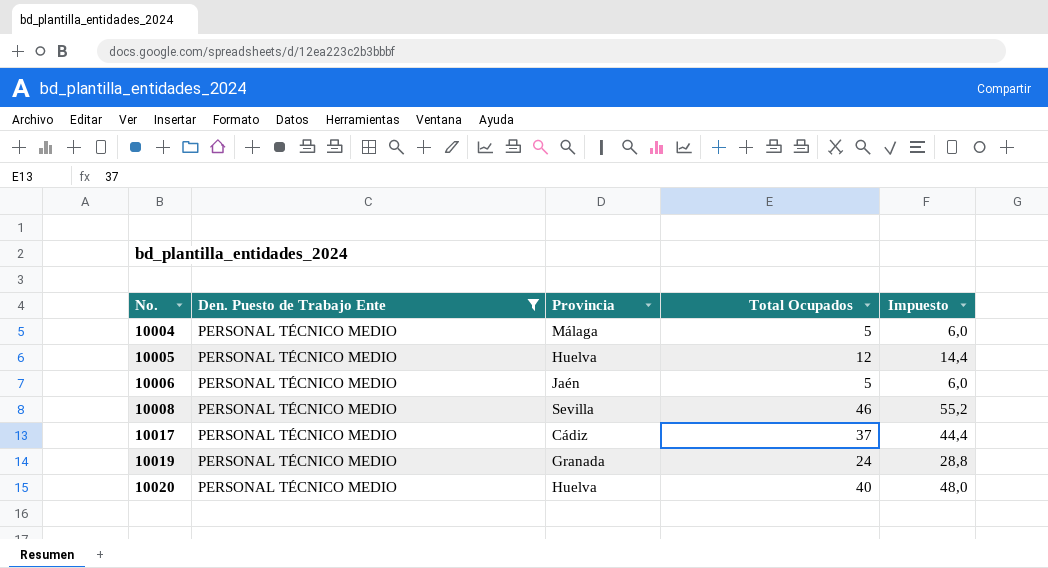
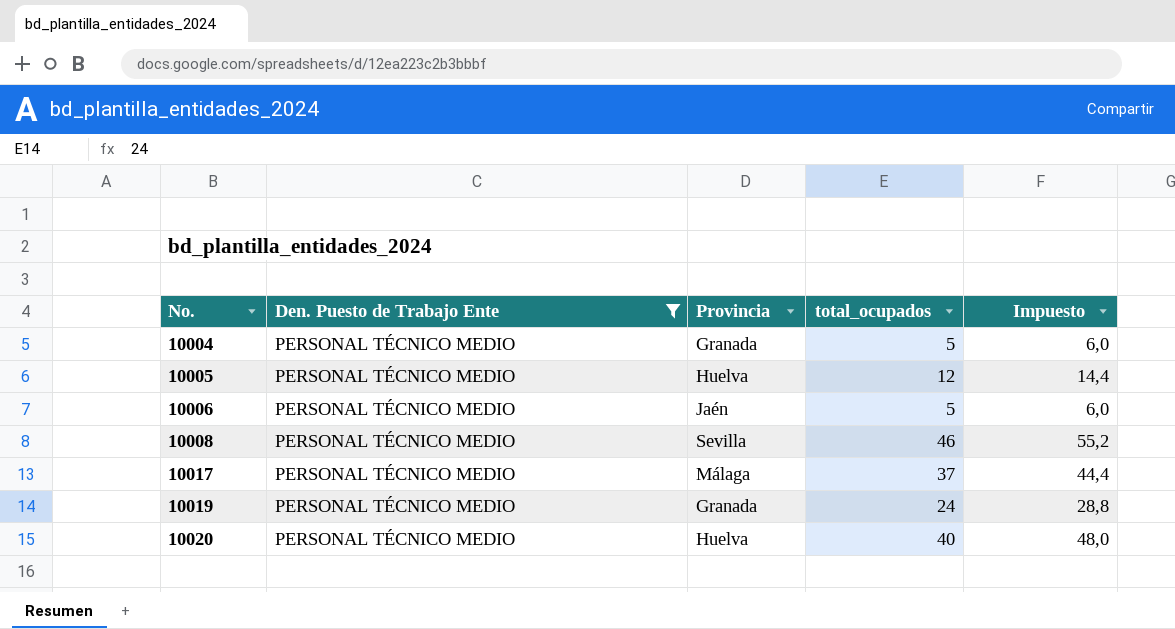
column name: Total Ocupados -> total_ocupados
10004 | Provincia: Málaga -> Granada
10017 | Provincia: Cádiz -> Málaga

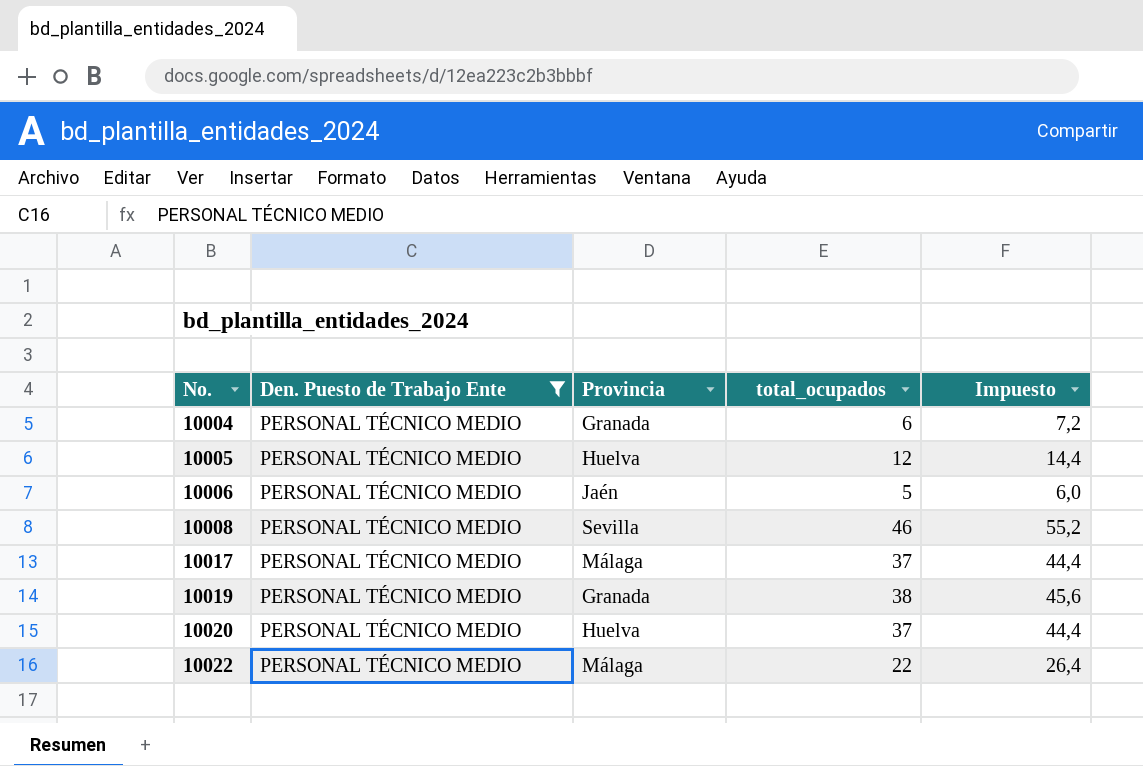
10004 | total_ocupados: 5 -> 6
10004 | Impuesto: 6,0 -> 7,2
10019 | total_ocupados: 24 -> 38
10019 | Impuesto: 28,8 -> 45,6
10020 | total_ocupados: 40 -> 37
10020 | Impuesto: 48,0 -> 44,4
row 10022: none -> PERSONAL TÉCNICO MEDIO | Málaga | 22 | 26,4

